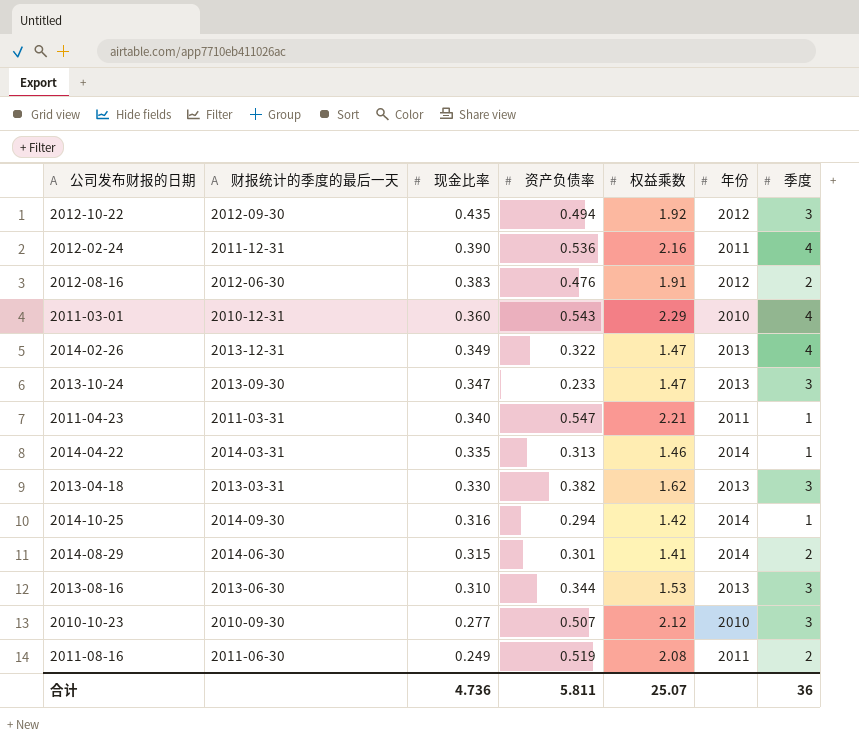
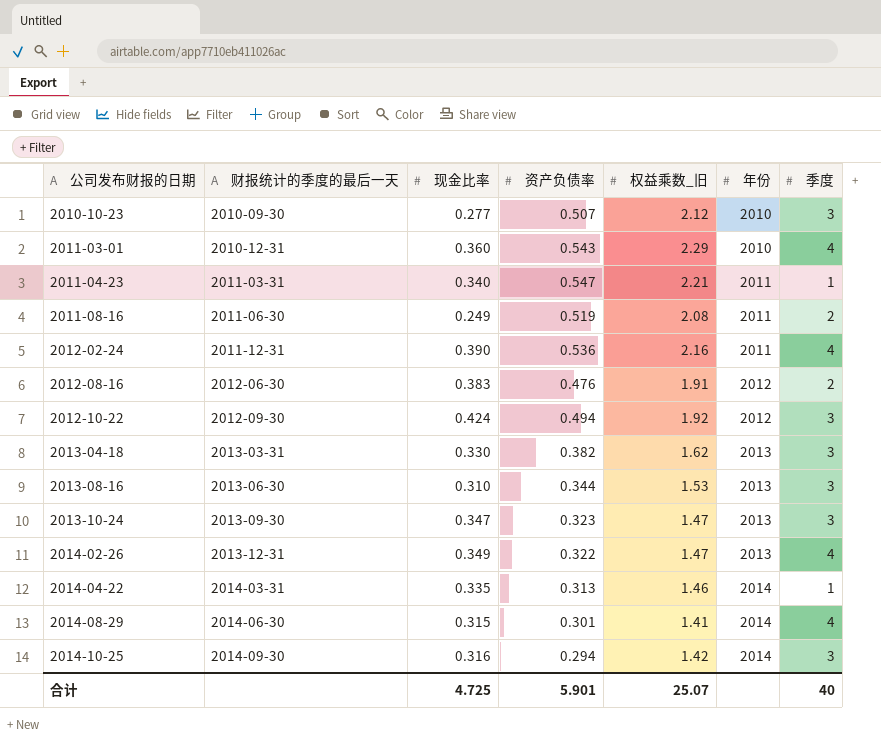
row order: 现金比率 descending -> 公司发布财报的日期 ascending
column name: 权益乘数 -> 权益乘数_旧
2012-10-22 | 现金比率: 0.435 -> 0.424
2013-10-24 | 资产负债率: 0.233 -> 0.323
2014-08-29 | 季度: 2 -> 4
2014-10-25 | 季度: 1 -> 3
合计 | 现金比率: 4.736 -> 4.725
合计 | 资产负债率: 5.811 -> 5.901
合计 | 季度: 36 -> 40

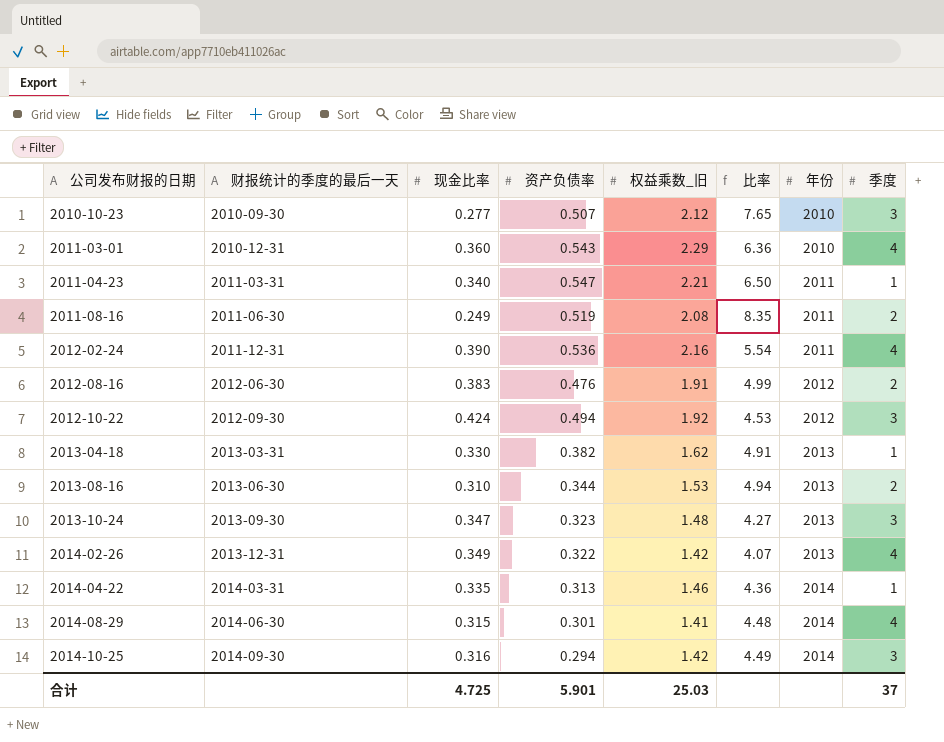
column 比率 | formula: none -> [权益乘数_旧] / [现金比率]
2013-04-18 | 季度: 3 -> 1
2013-08-16 | 季度: 3 -> 2
2013-10-24 | 权益乘数_旧: 1.47 -> 1.48
2014-02-26 | 权益乘数_旧: 1.47 -> 1.42
合计 | 权益乘数_旧: 25.07 -> 25.03
合计 | 季度: 40 -> 37

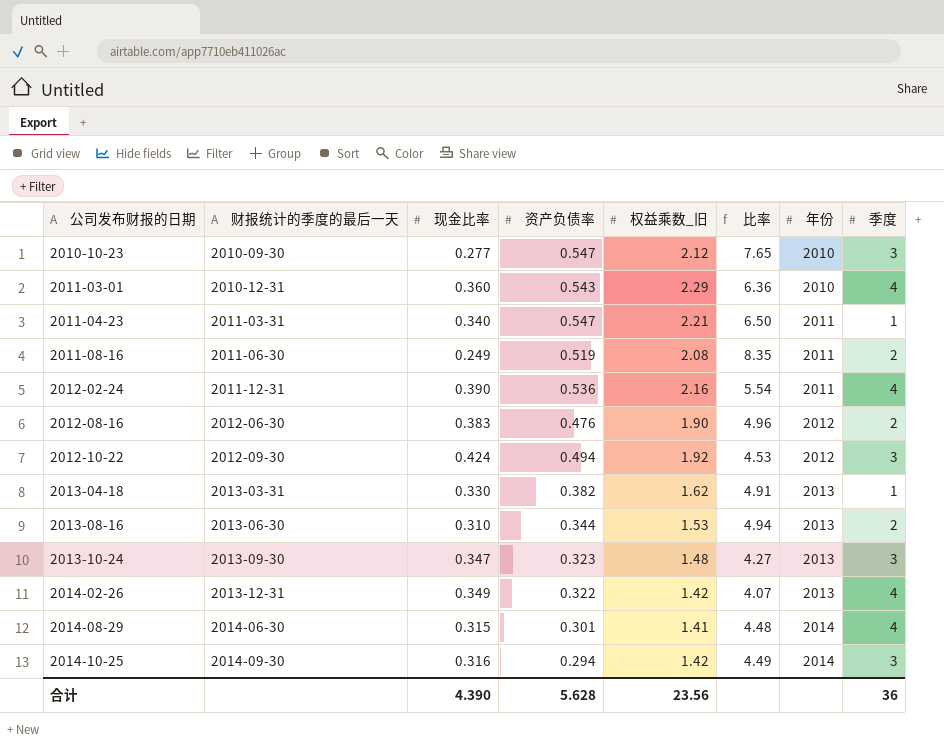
row 2014-04-22: 2014-03-31 | 0.335 | 0.313 | 1.46 | 4.36 | 2014 | 1 -> none
2010-10-23 | 资产负债率: 0.507 -> 0.547
2012-08-16 | 权益乘数_旧: 1.91 -> 1.90
2012-08-16 | 比率: 4.99 -> 4.96
合计 | 现金比率: 4.725 -> 4.390
合计 | 资产负债率: 5.901 -> 5.628
合计 | 权益乘数_旧: 25.03 -> 23.56
合计 | 季度: 37 -> 36

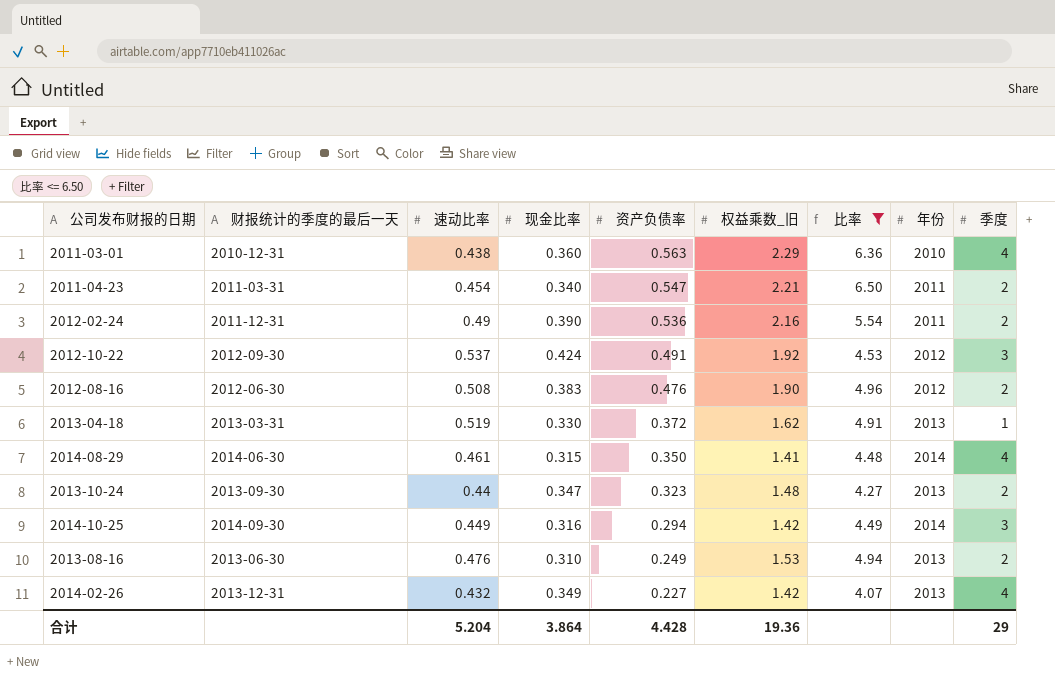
filter: none -> 比率 <= 6.50
row order: 公司发布财报的日期 ascending -> 资产负债率 descending
column 速动比率 | position: none -> 3
2011-03-01 | 资产负债率: 0.543 -> 0.563
2011-04-23 | 季度: 1 -> 2
2012-02-24 | 季度: 4 -> 2
2012-10-22 | 资产负债率: 0.494 -> 0.491
2013-04-18 | 资产负债率: 0.382 -> 0.372
2014-08-29 | 资产负债率: 0.301 -> 0.350
2013-10-24 | 季度: 3 -> 2
2013-08-16 | 资产负债率: 0.344 -> 0.249
2014-02-26 | 资产负债率: 0.322 -> 0.227
合计 | 现金比率: 4.390 -> 3.864
合计 | 资产负债率: 5.628 -> 4.428
合计 | 权益乘数_旧: 23.56 -> 19.36
合计 | 季度: 36 -> 29

